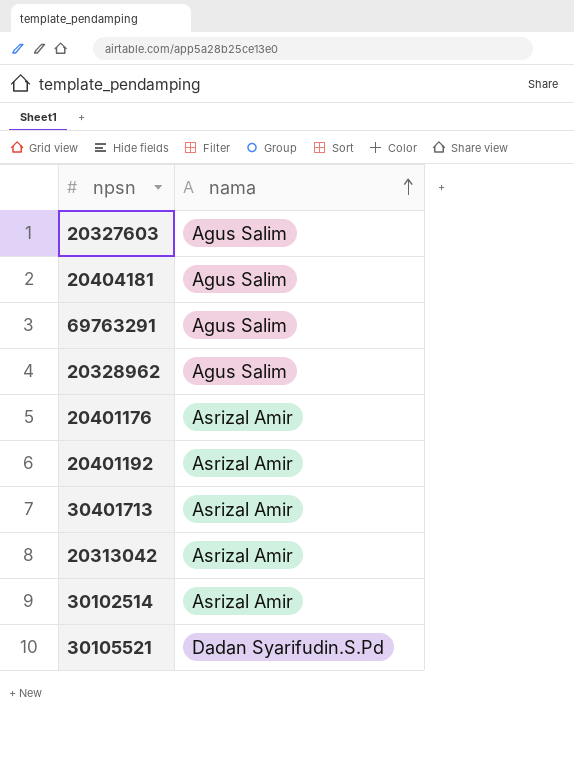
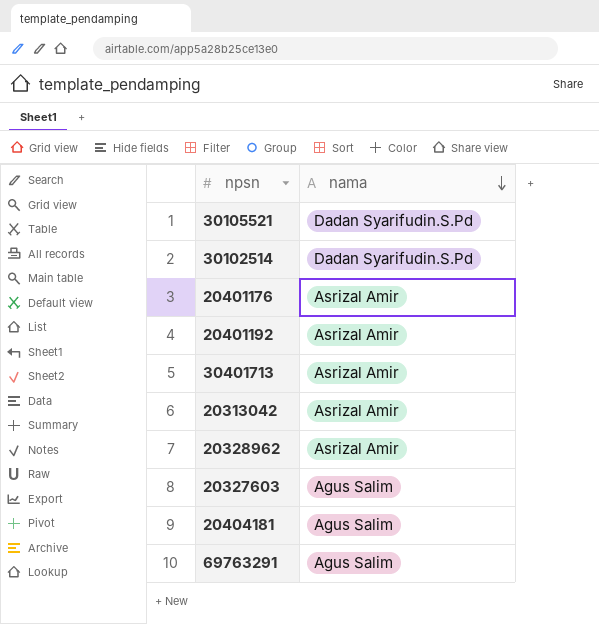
row order: nama ascending -> nama descending
30102514 | nama: Asrizal Amir -> Dadan Syarifudin.S.Pd
20328962 | nama: Agus Salim -> Asrizal Amir

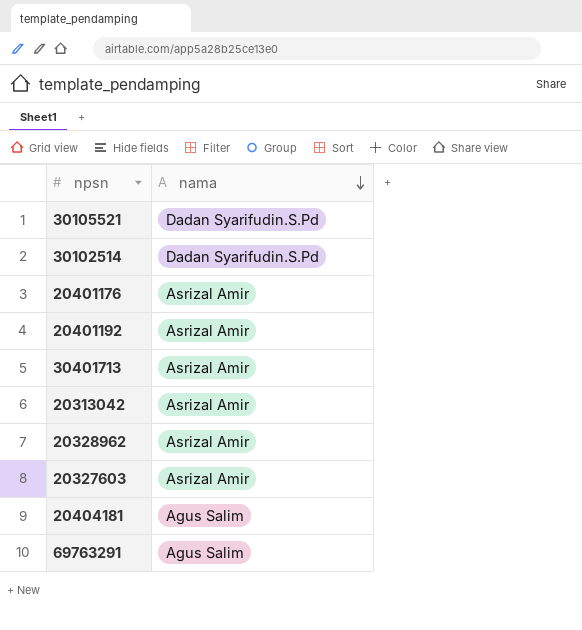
20327603 | nama: Agus Salim -> Asrizal Amir

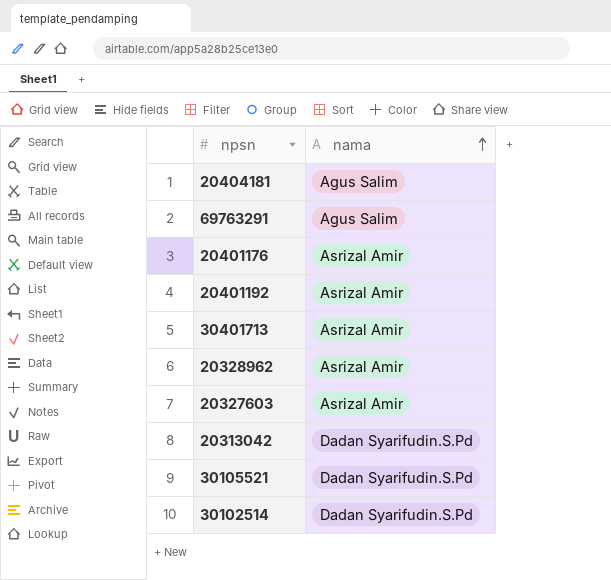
row order: nama descending -> nama ascending
20313042 | nama: Asrizal Amir -> Dadan Syarifudin.S.Pd

